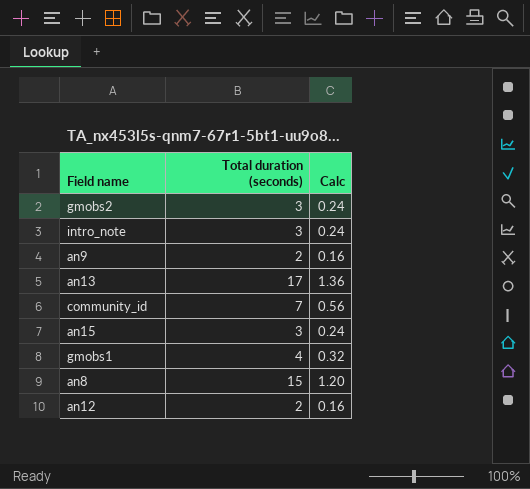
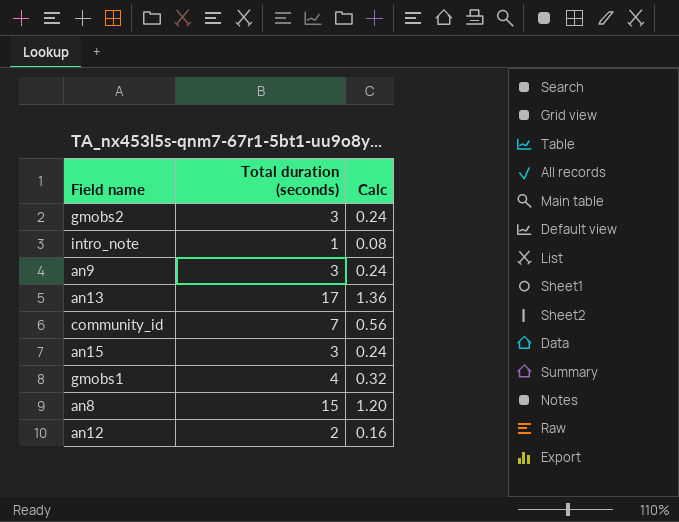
intro_note | Total duration (seconds): 3 -> 1
intro_note | Calc: 0.24 -> 0.08
an9 | Total duration (seconds): 2 -> 3
an9 | Calc: 0.16 -> 0.24

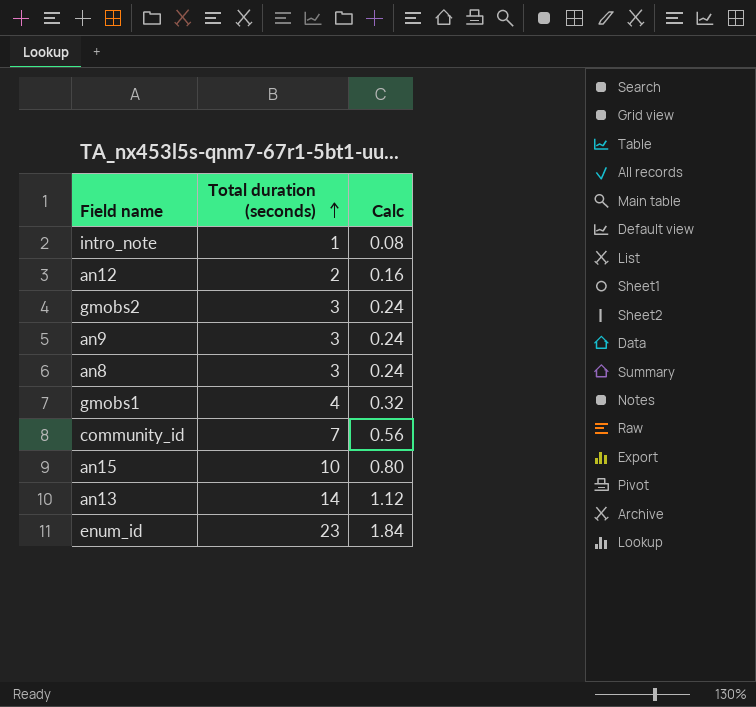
row order: none -> Total duration (seconds) ascending
an8 | Total duration (seconds): 15 -> 3
an8 | Calc: 1.20 -> 0.24
an15 | Total duration (seconds): 3 -> 10
an15 | Calc: 0.24 -> 0.80
an13 | Total duration (seconds): 17 -> 14
an13 | Calc: 1.36 -> 1.12
row enum_id: none -> 23 | 1.84

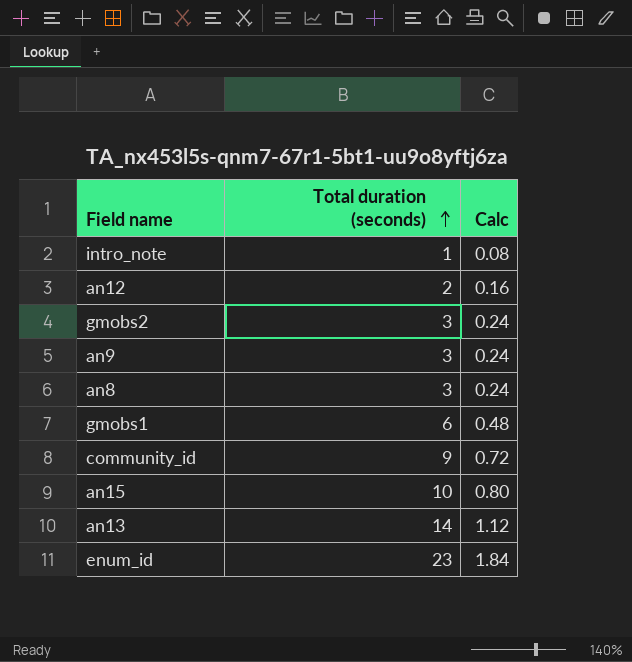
gmobs1 | Total duration (seconds): 4 -> 6
gmobs1 | Calc: 0.32 -> 0.48
community_id | Total duration (seconds): 7 -> 9
community_id | Calc: 0.56 -> 0.72

